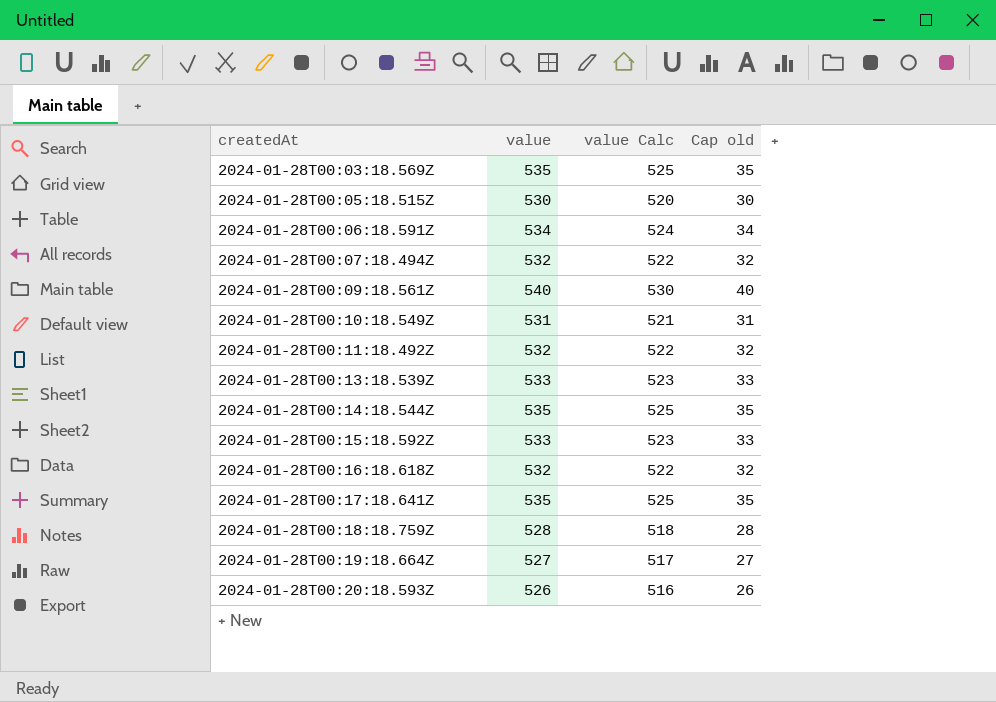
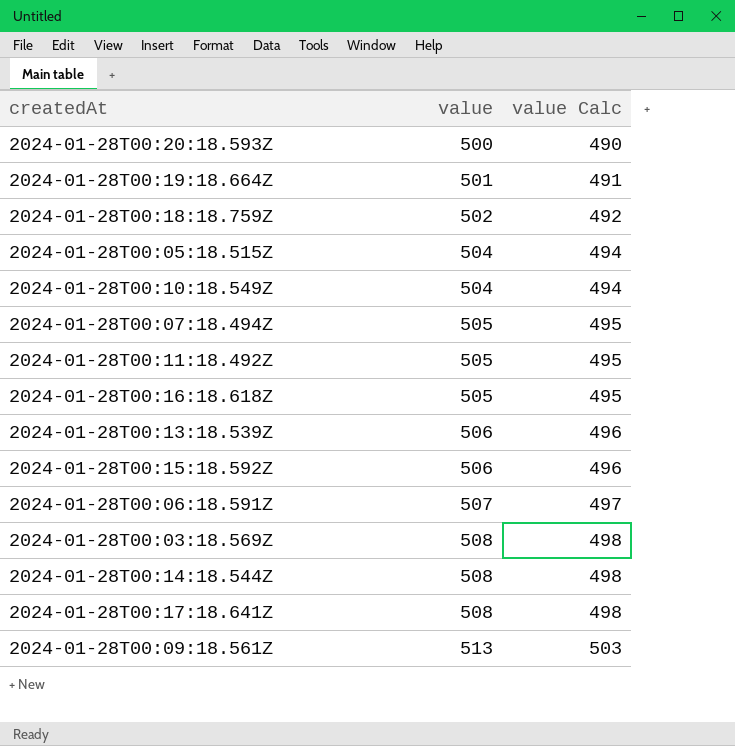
row order: createdAt ascending -> value ascending
column Cap old | formula: [value] - 500 -> none
2024-01-28T00:20:18.593Z | value: 526 -> 500
2024-01-28T00:20:18.593Z | value Calc: 516 -> 490
2024-01-28T00:19:18.664Z | value: 527 -> 501
2024-01-28T00:19:18.664Z | value Calc: 517 -> 491
2024-01-28T00:18:18.759Z | value: 528 -> 502
2024-01-28T00:18:18.759Z | value Calc: 518 -> 492
2024-01-28T00:05:18.515Z | value: 530 -> 504
2024-01-28T00:05:18.515Z | value Calc: 520 -> 494
2024-01-28T00:10:18.549Z | value: 531 -> 504
2024-01-28T00:10:18.549Z | value Calc: 521 -> 494
2024-01-28T00:07:18.494Z | value: 532 -> 505
2024-01-28T00:07:18.494Z | value Calc: 522 -> 495
2024-01-28T00:11:18.492Z | value: 532 -> 505
2024-01-28T00:11:18.492Z | value Calc: 522 -> 495
2024-01-28T00:16:18.618Z | value: 532 -> 505
2024-01-28T00:16:18.618Z | value Calc: 522 -> 495
2024-01-28T00:13:18.539Z | value: 533 -> 506
2024-01-28T00:13:18.539Z | value Calc: 523 -> 496
2024-01-28T00:15:18.592Z | value: 533 -> 506
2024-01-28T00:15:18.592Z | value Calc: 523 -> 496
2024-01-28T00:06:18.591Z | value: 534 -> 507
2024-01-28T00:06:18.591Z | value Calc: 524 -> 497
2024-01-28T00:03:18.569Z | value: 535 -> 508
2024-01-28T00:03:18.569Z | value Calc: 525 -> 498
2024-01-28T00:14:18.544Z | value: 535 -> 508
2024-01-28T00:14:18.544Z | value Calc: 525 -> 498
2024-01-28T00:17:18.641Z | value: 535 -> 508
2024-01-28T00:17:18.641Z | value Calc: 525 -> 498
2024-01-28T00:09:18.561Z | value: 540 -> 513
2024-01-28T00:09:18.561Z | value Calc: 530 -> 503

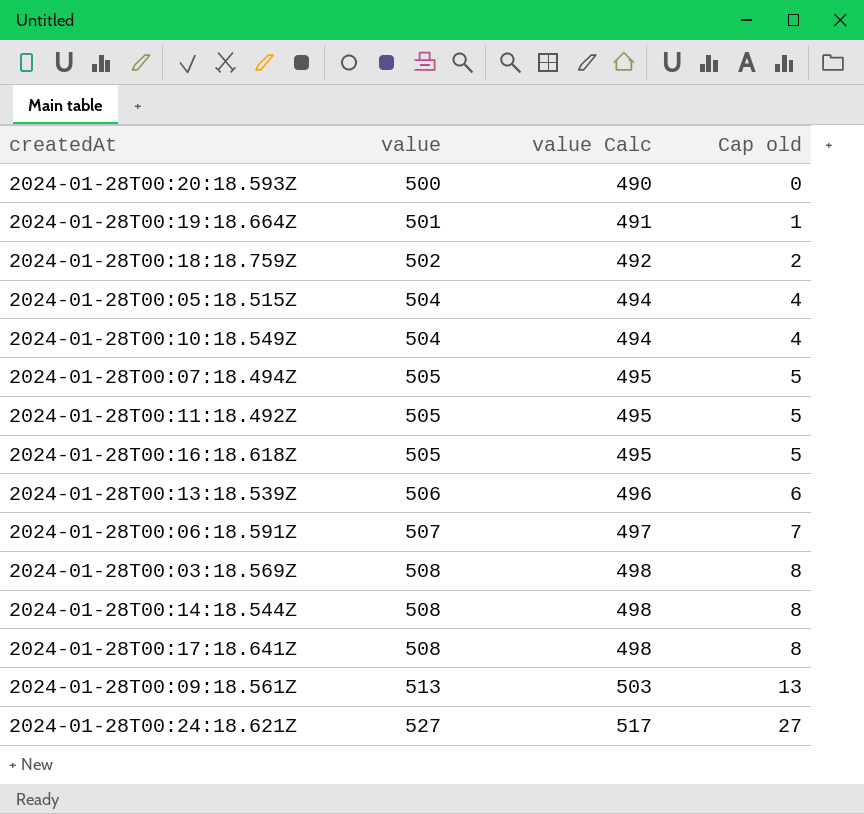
column Cap old | formula: none -> [value] - 500
row 2024-01-28T00:15:18.592Z: 506 | 496 -> none
row 2024-01-28T00:24:18.621Z: none -> 527 | 517 | 27

